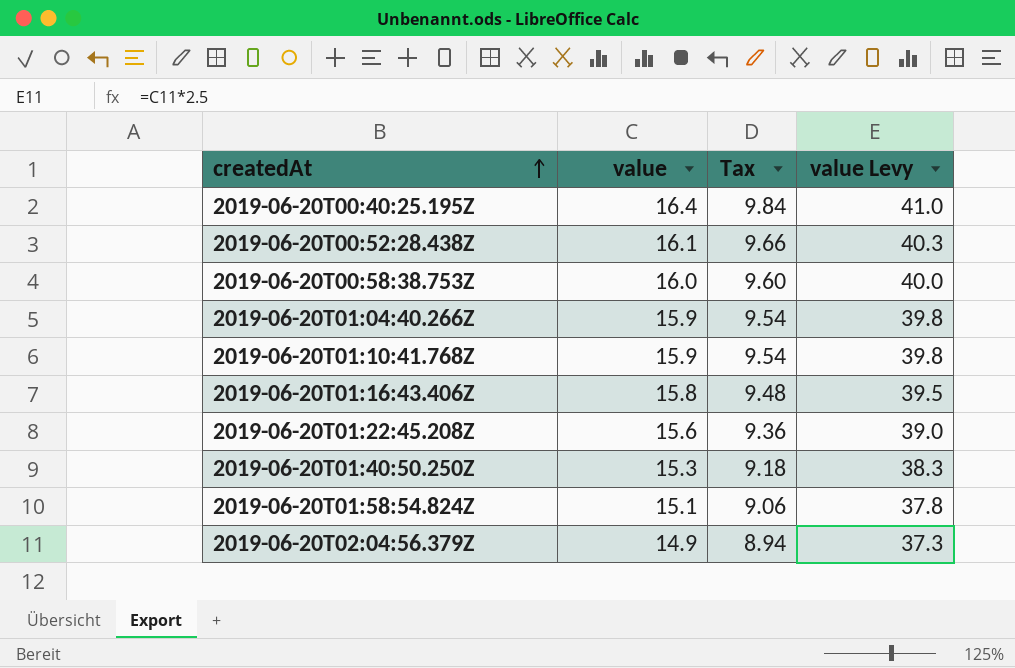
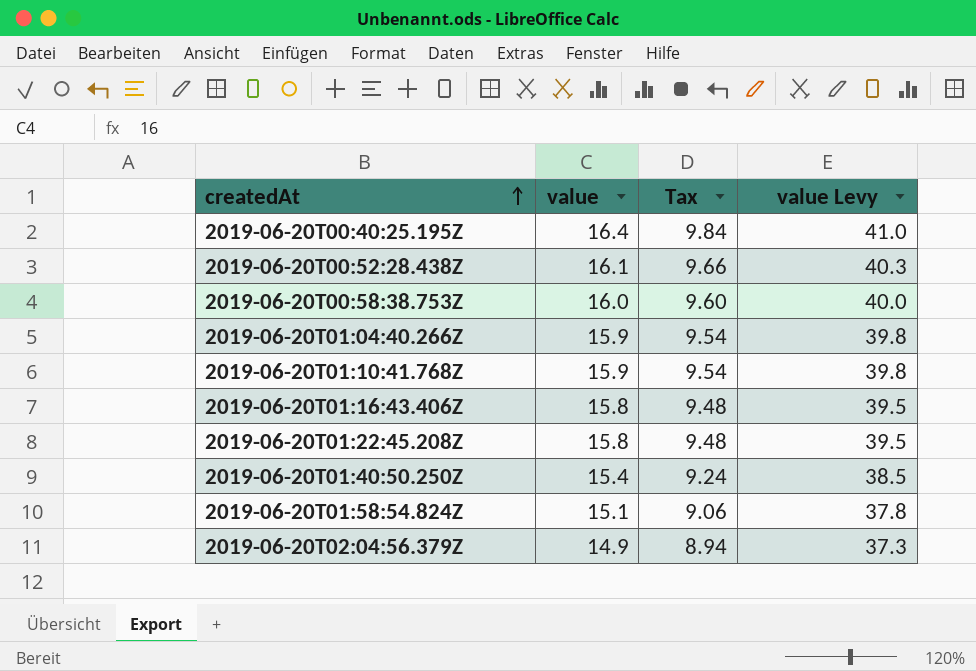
2019-06-20T01:22:45.208Z | value: 15.6 -> 15.8
2019-06-20T01:22:45.208Z | Tax: 9.36 -> 9.48
2019-06-20T01:22:45.208Z | value Levy: 39.0 -> 39.5
2019-06-20T01:40:50.250Z | value: 15.3 -> 15.4
2019-06-20T01:40:50.250Z | Tax: 9.18 -> 9.24
2019-06-20T01:40:50.250Z | value Levy: 38.3 -> 38.5

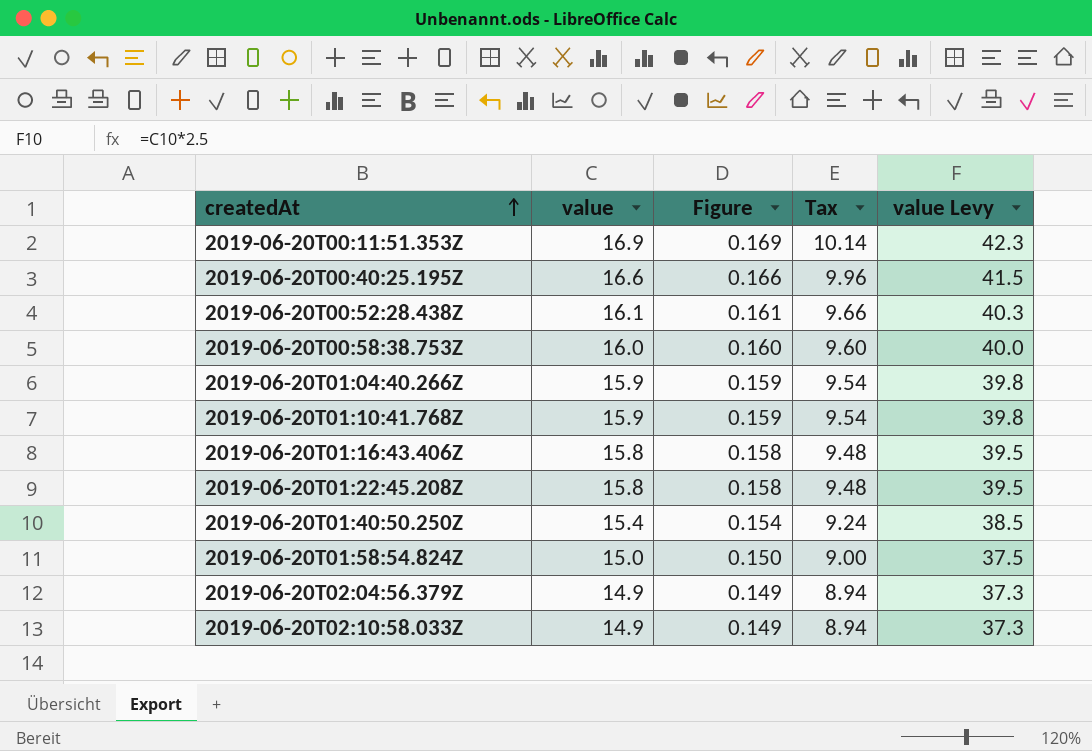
column Figure | formula: none -> [value] * 0.01
row 2019-06-20T00:11:51.353Z: none -> 16.9 | 0.169 | 10.14 | 42.3
2019-06-20T00:40:25.195Z | value: 16.4 -> 16.6
2019-06-20T00:40:25.195Z | Tax: 9.84 -> 9.96
2019-06-20T00:40:25.195Z | value Levy: 41.0 -> 41.5
2019-06-20T01:58:54.824Z | value: 15.1 -> 15.0
2019-06-20T01:58:54.824Z | Tax: 9.06 -> 9.00
2019-06-20T01:58:54.824Z | value Levy: 37.8 -> 37.5
row 2019-06-20T02:10:58.033Z: none -> 14.9 | 0.149 | 8.94 | 37.3

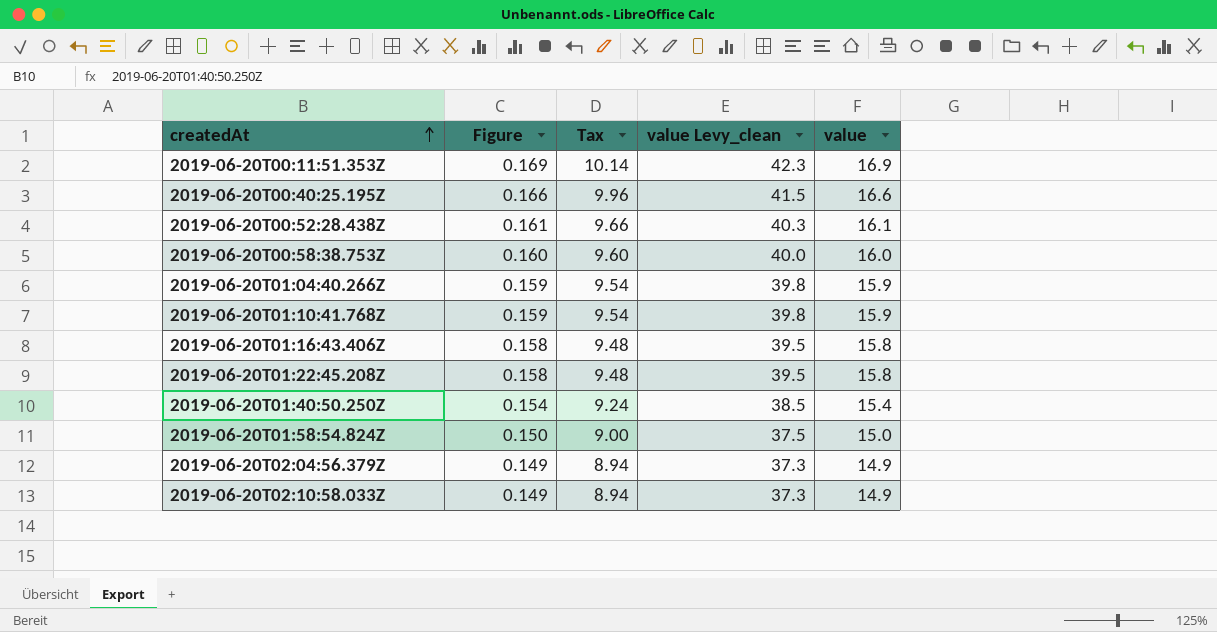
column name: value Levy -> value Levy_clean
column value | position: 2 -> 5

